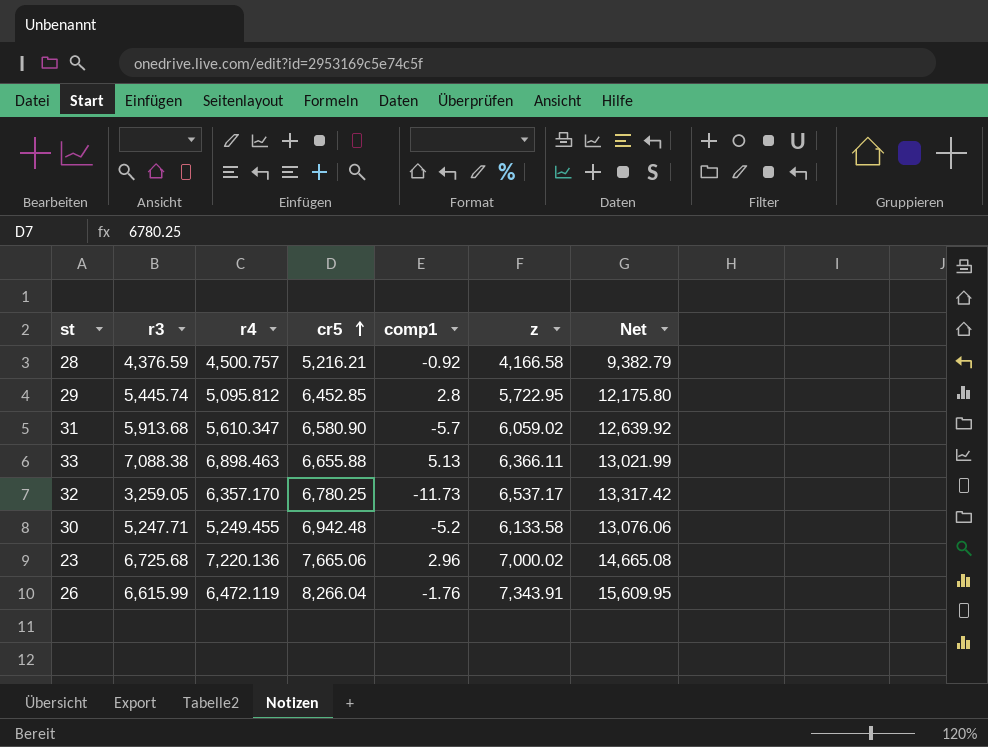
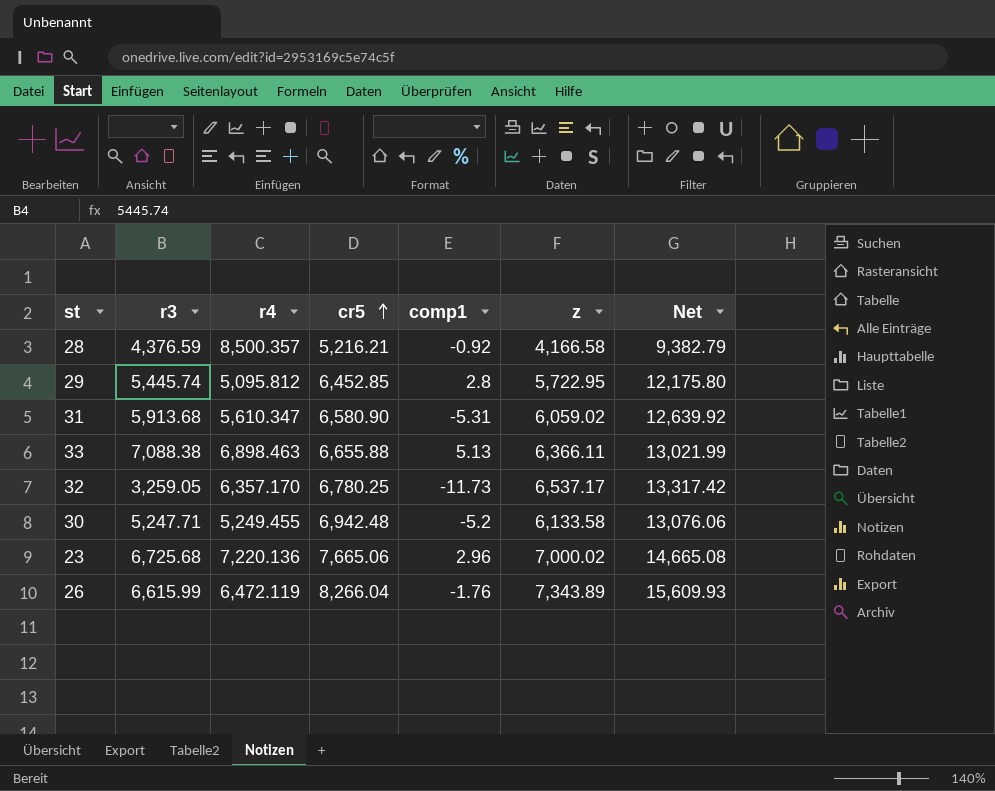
28 | r4: 4,500.757 -> 8,500.357
31 | comp1: -5.7 -> -5.31
26 | z: 7,343.91 -> 7,343.89
26 | Net: 15,609.95 -> 15,609.93

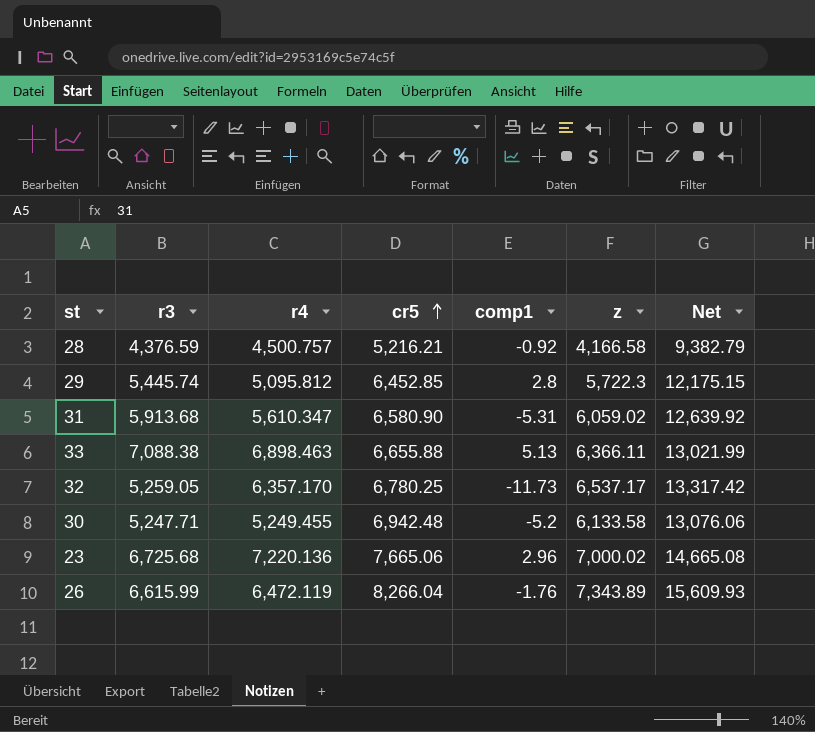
28 | r4: 8,500.357 -> 4,500.757
29 | z: 5,722.95 -> 5,722.3
29 | Net: 12,175.80 -> 12,175.15
32 | r3: 3,259.05 -> 5,259.05

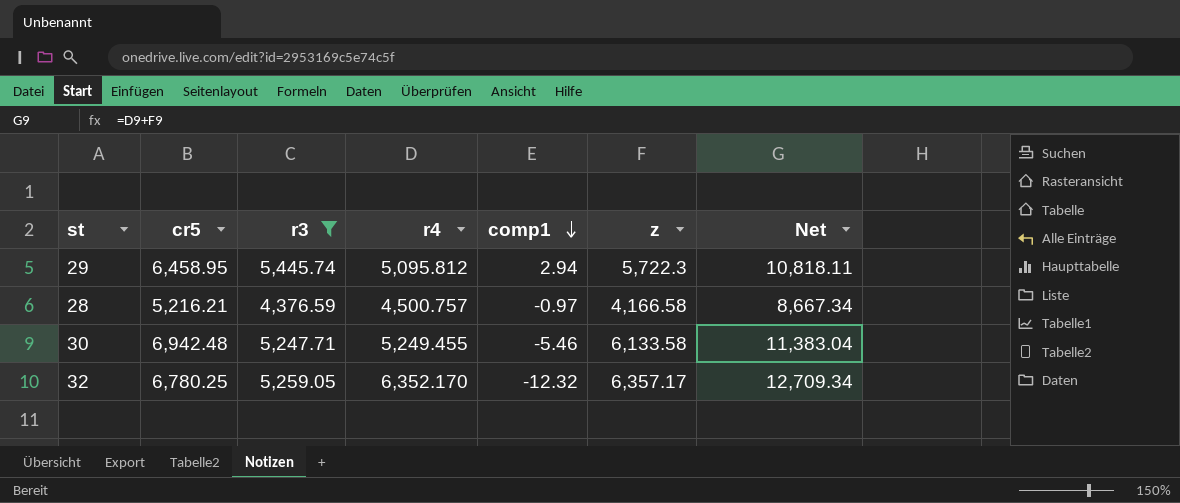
filter: none -> r3 <= 5,445.74
row order: cr5 ascending -> comp1 descending
column cr5 | position: 4 -> 2
column Net | formula: [cr5] + [z] -> [r4] + [z]
29 | cr5: 6,452.85 -> 6,458.95
29 | comp1: 2.8 -> 2.94
28 | comp1: -0.92 -> -0.97
30 | comp1: -5.2 -> -5.46
32 | r4: 6,357.170 -> 6,352.170
32 | comp1: -11.73 -> -12.32
32 | z: 6,537.17 -> 6,357.17

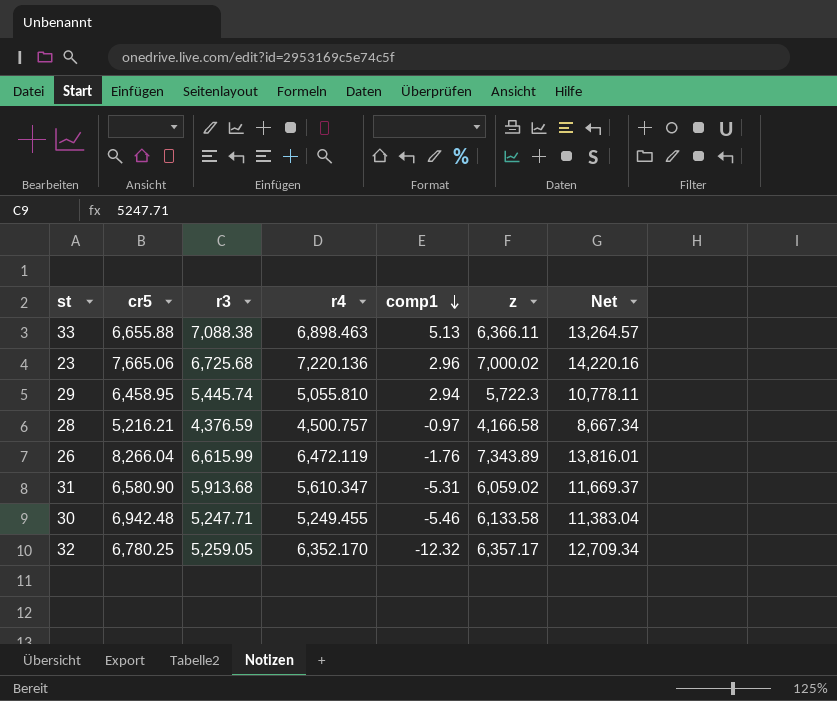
filter: r3 <= 5,445.74 -> none
29 | r4: 5,095.812 -> 5,055.810
29 | Net: 10,818.11 -> 10,778.11

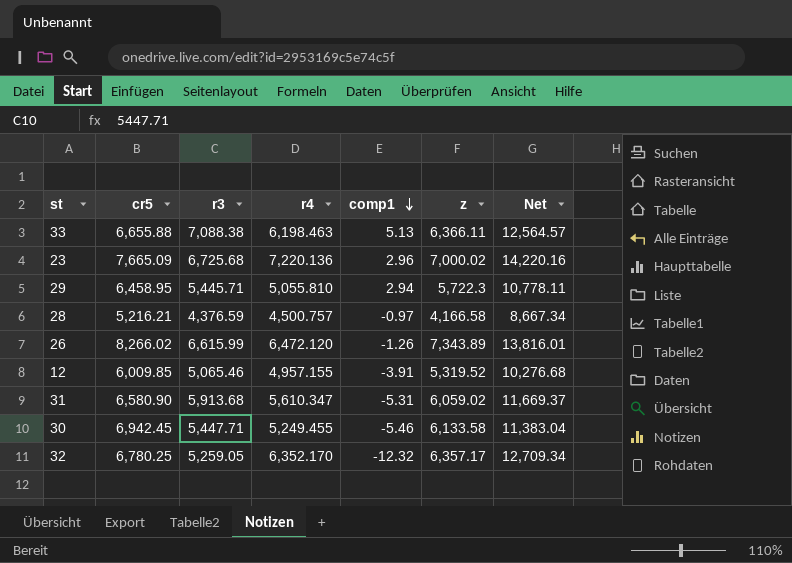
33 | r4: 6,898.463 -> 6,198.463
33 | Net: 13,264.57 -> 12,564.57
23 | cr5: 7,665.06 -> 7,665.09
29 | r3: 5,445.74 -> 5,445.71
26 | cr5: 8,266.04 -> 8,266.02
26 | r4: 6,472.119 -> 6,472.120
26 | comp1: -1.76 -> -1.26
row 12: none -> 6,009.85 | 5,065.46 | 4,957.155 | -3.91 | 5,319.52 | 10,276.68
30 | cr5: 6,942.48 -> 6,942.45
30 | r3: 5,247.71 -> 5,447.71

